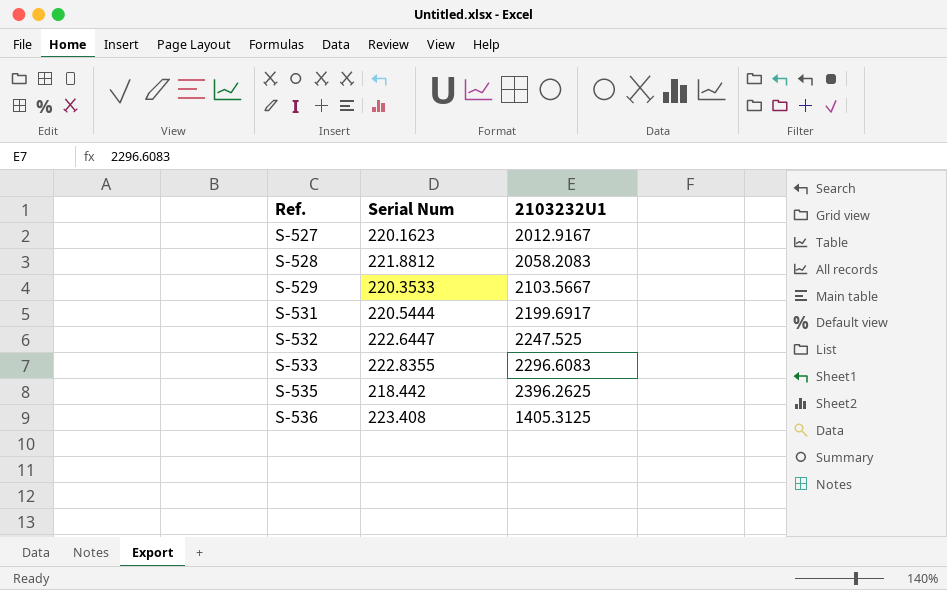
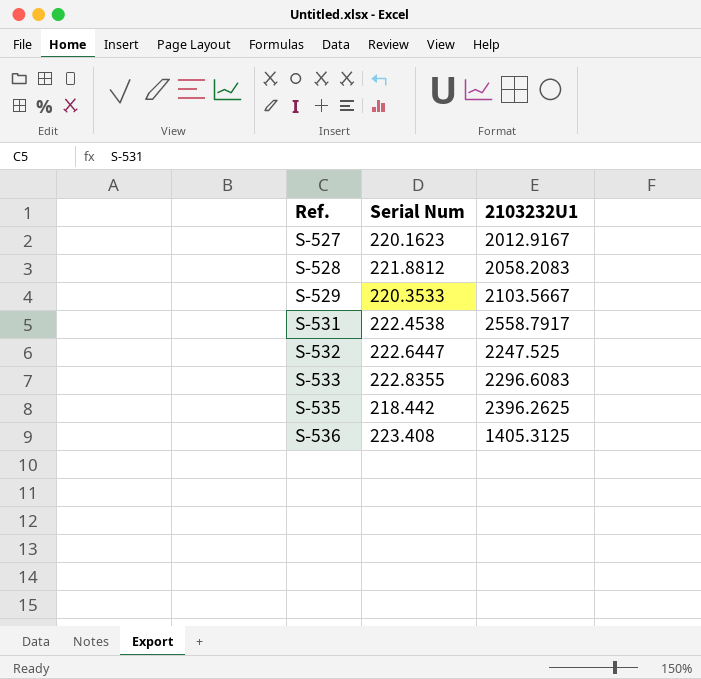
S-531 | Serial Num: 220.5444 -> 222.4538
S-531 | 2103232U1: 2199.6917 -> 2558.7917

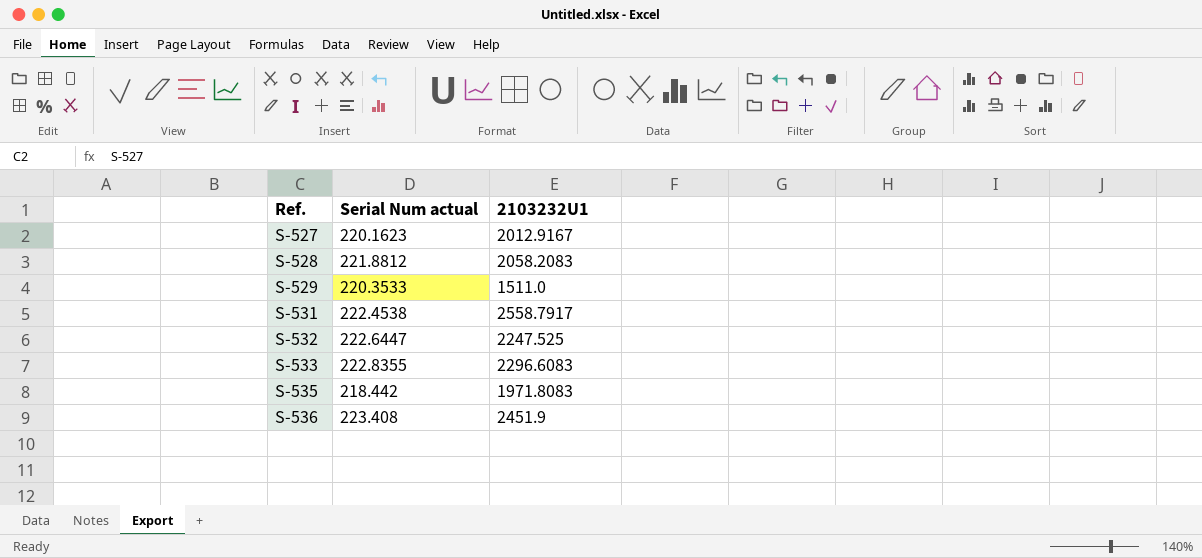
column name: Serial Num -> Serial Num actual
S-529 | 2103232U1: 2103.5667 -> 1511.0
S-535 | 2103232U1: 2396.2625 -> 1971.8083
S-536 | 2103232U1: 1405.3125 -> 2451.9

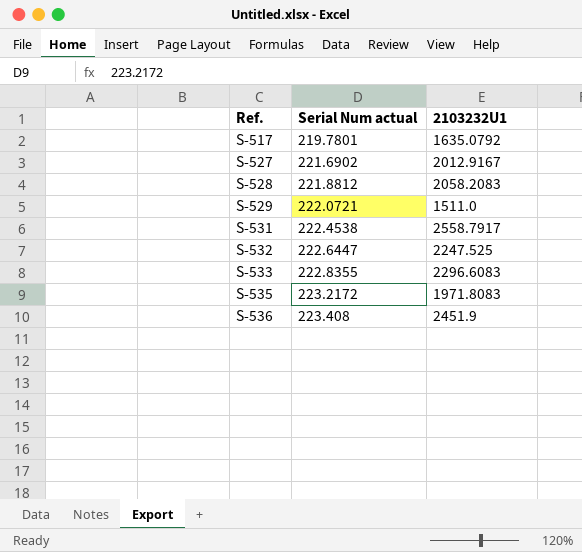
row S-517: none -> 219.7801 | 1635.0792
S-527 | Serial Num actual: 220.1623 -> 221.6902
S-529 | Serial Num actual: 220.3533 -> 222.0721
S-535 | Serial Num actual: 218.442 -> 223.2172

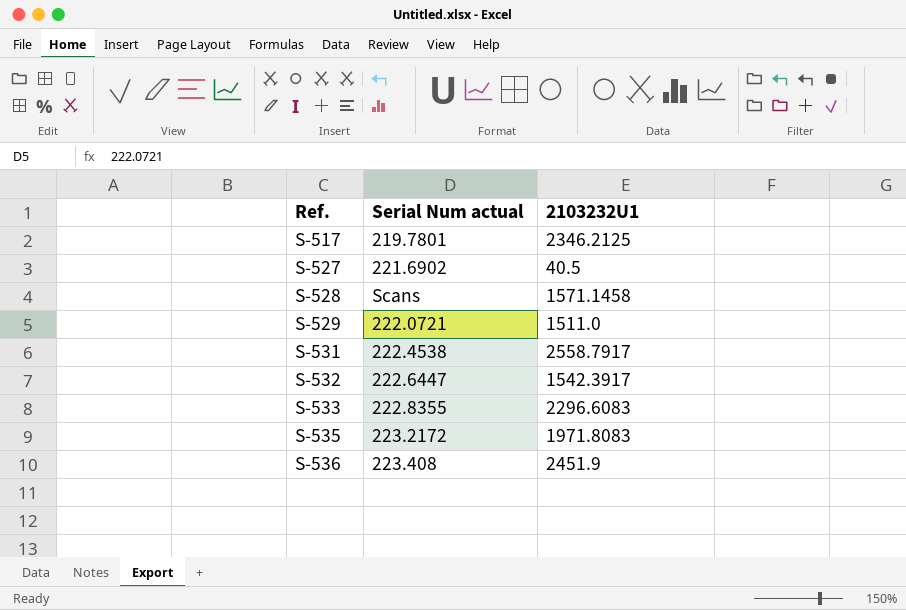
S-517 | 2103232U1: 1635.0792 -> 2346.2125
S-527 | 2103232U1: 2012.9167 -> 40.5
S-528 | Serial Num actual: 221.8812 -> Scans
S-528 | 2103232U1: 2058.2083 -> 1571.1458
S-532 | 2103232U1: 2247.525 -> 1542.3917

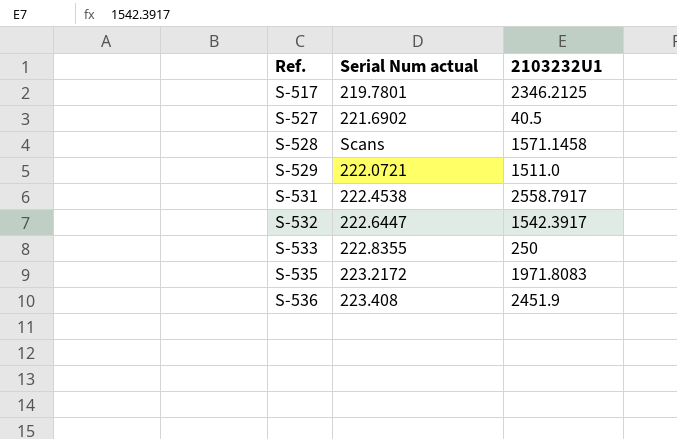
S-533 | 2103232U1: 2296.6083 -> 250

